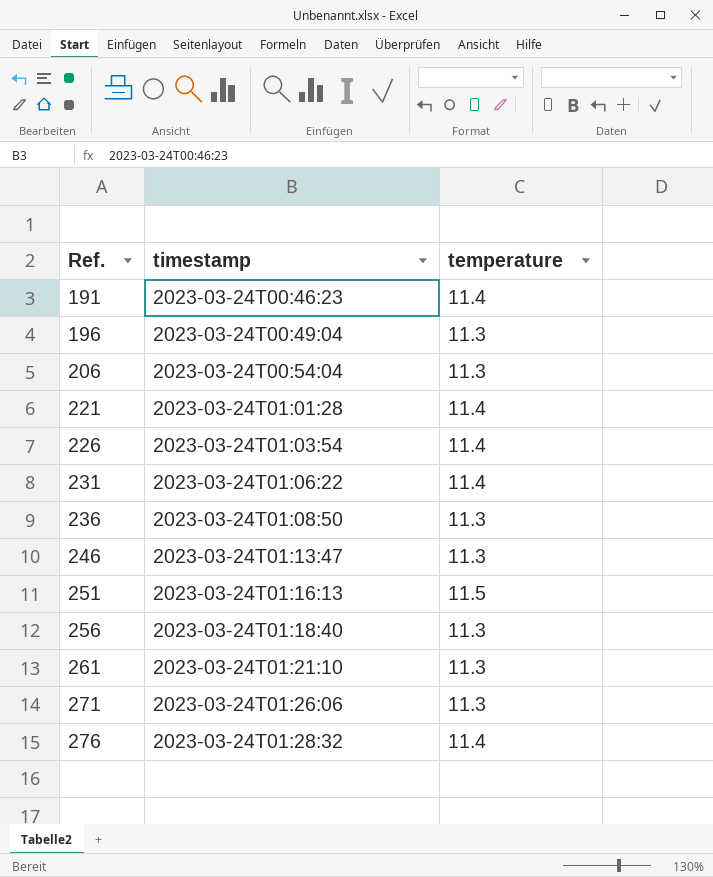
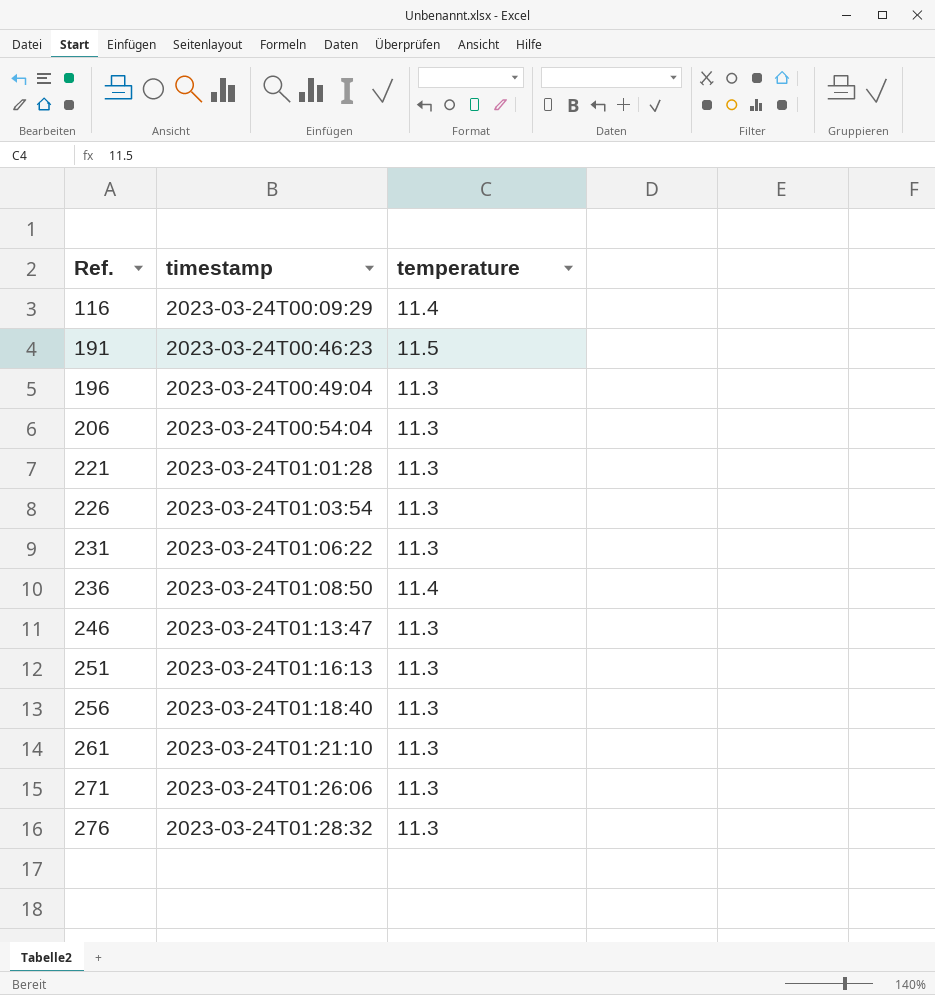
row 116: none -> 2023-03-24T00:09:29 | 11.4
191 | temperature: 11.4 -> 11.5
221 | temperature: 11.4 -> 11.3
226 | temperature: 11.4 -> 11.3
231 | temperature: 11.4 -> 11.3
236 | temperature: 11.3 -> 11.4
251 | temperature: 11.5 -> 11.3
276 | temperature: 11.4 -> 11.3

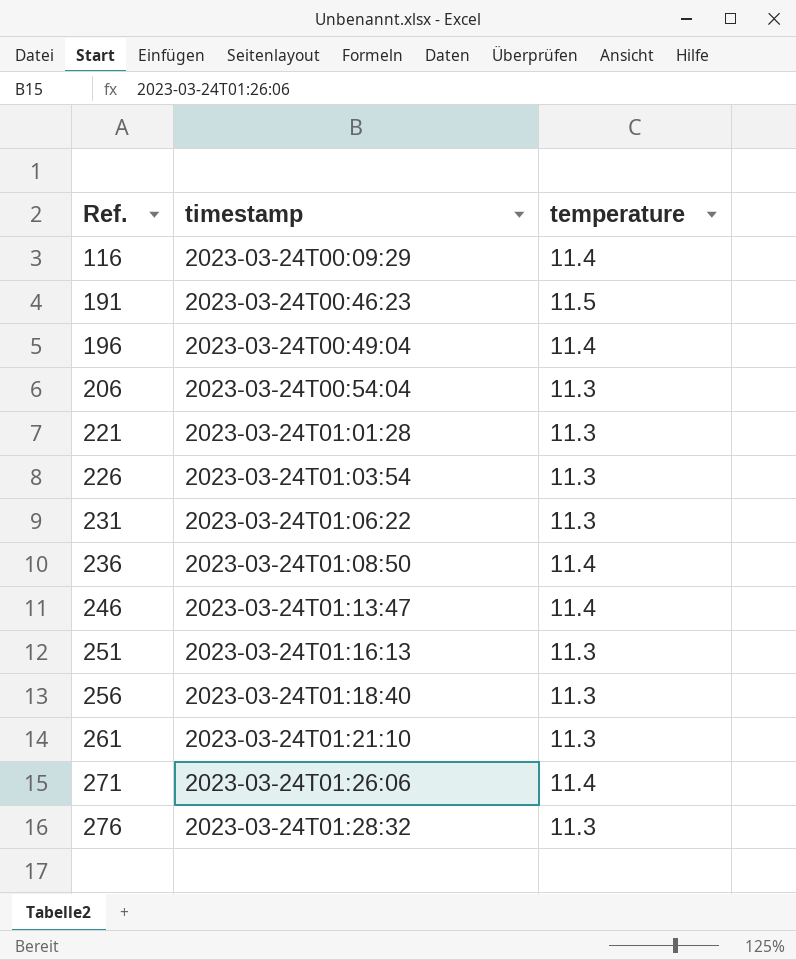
196 | temperature: 11.3 -> 11.4
246 | temperature: 11.3 -> 11.4
271 | temperature: 11.3 -> 11.4

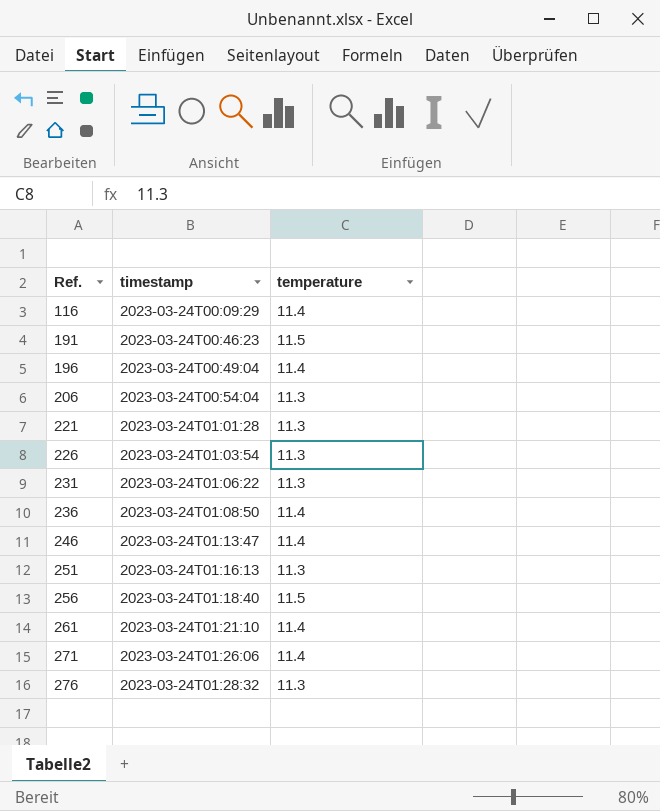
256 | temperature: 11.3 -> 11.5
261 | temperature: 11.3 -> 11.4

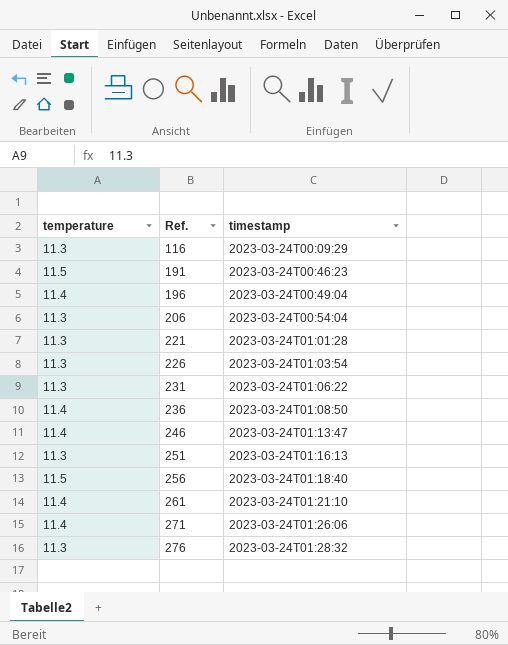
column temperature | position: 3 -> 1
116 | temperature: 11.4 -> 11.3

